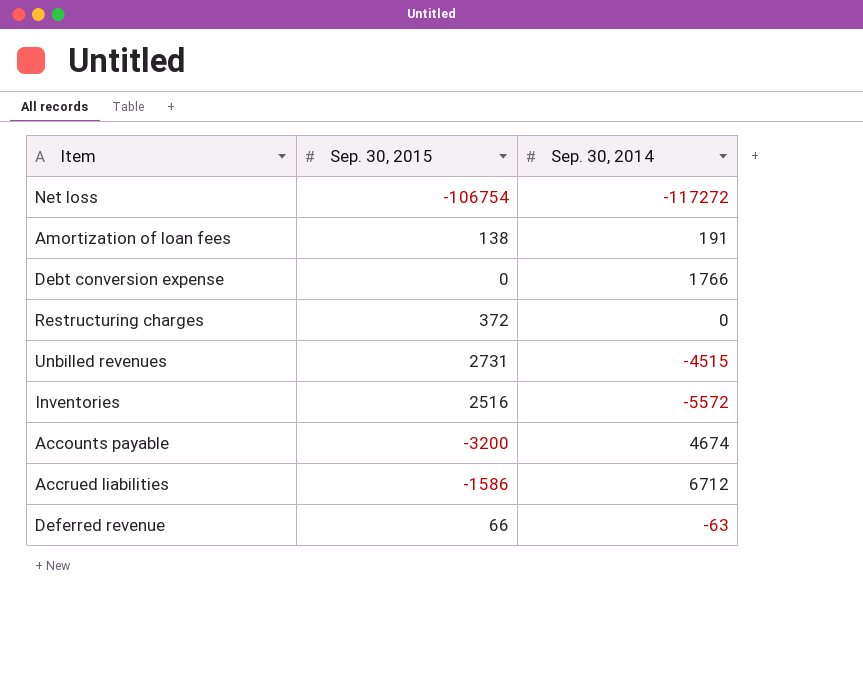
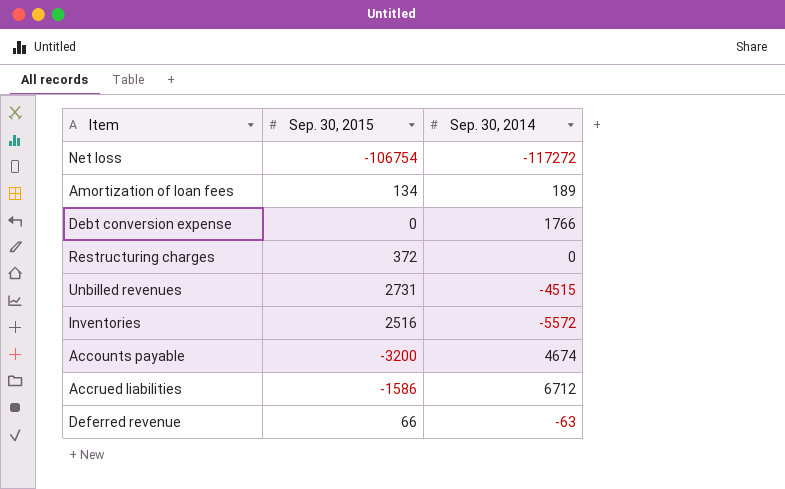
Amortization of loan fees | Sep. 30, 2015: 138 -> 134
Amortization of loan fees | Sep. 30, 2014: 191 -> 189

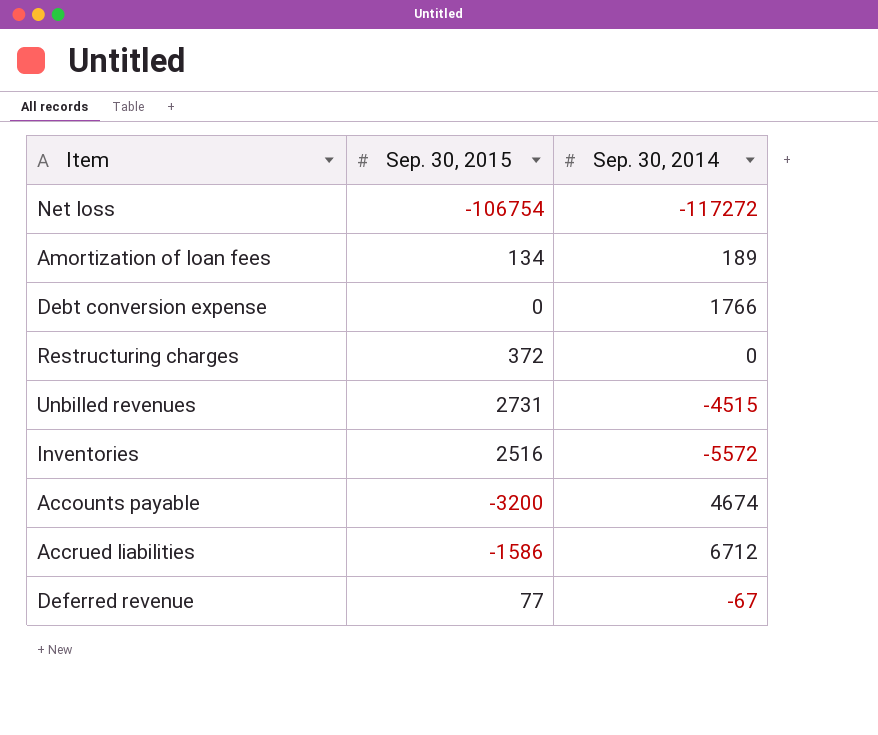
Deferred revenue | Sep. 30, 2015: 66 -> 77
Deferred revenue | Sep. 30, 2014: -63 -> -67

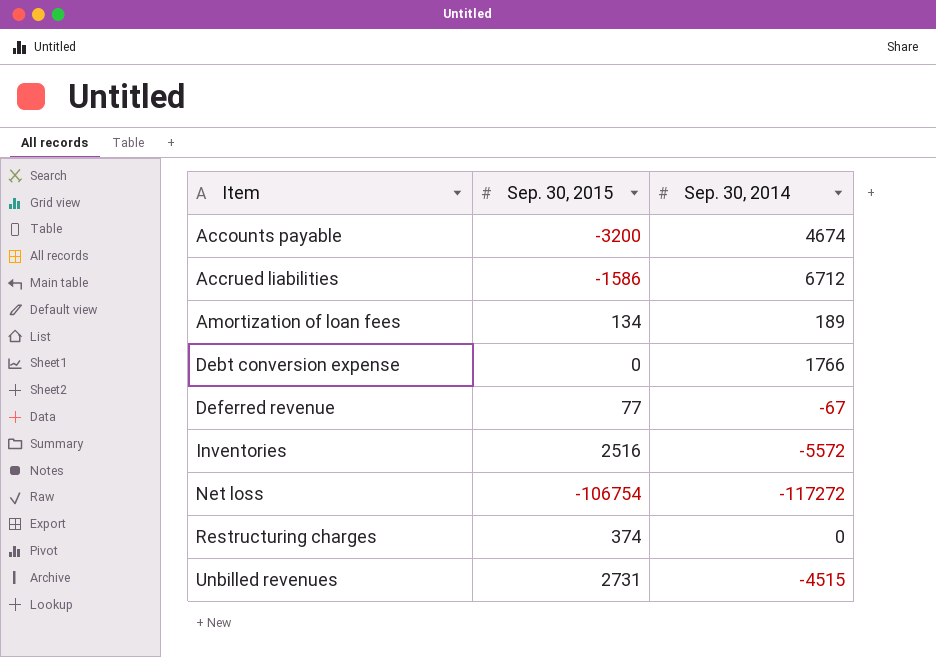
row order: none -> Item ascending
Restructuring charges | Sep. 30, 2015: 372 -> 374

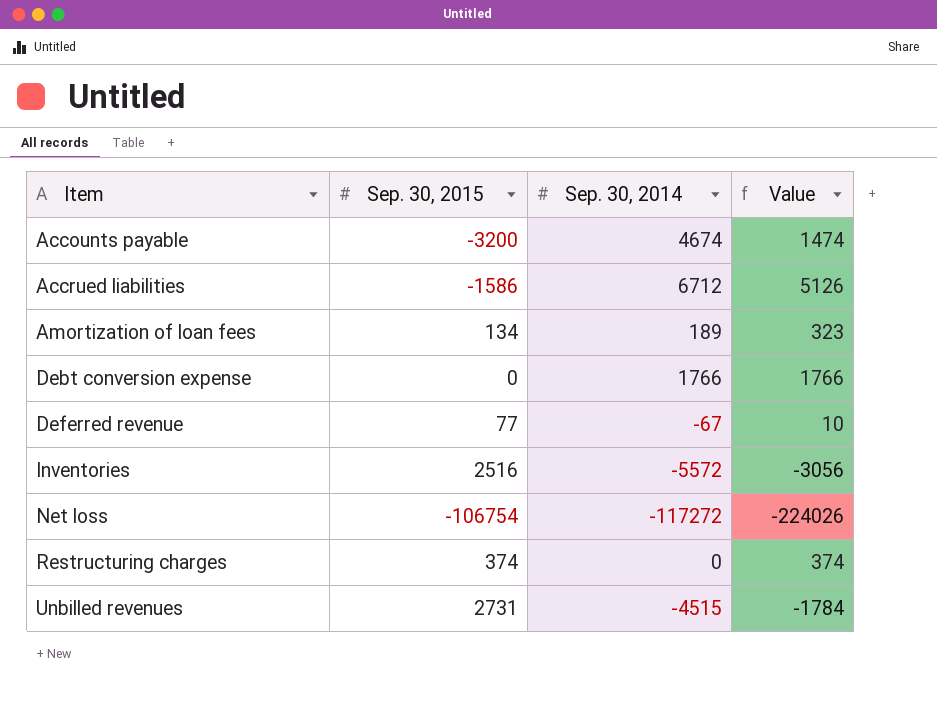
column Value | formula: none -> [Sep. 30, 2015] + [Sep. 30, 2014]

